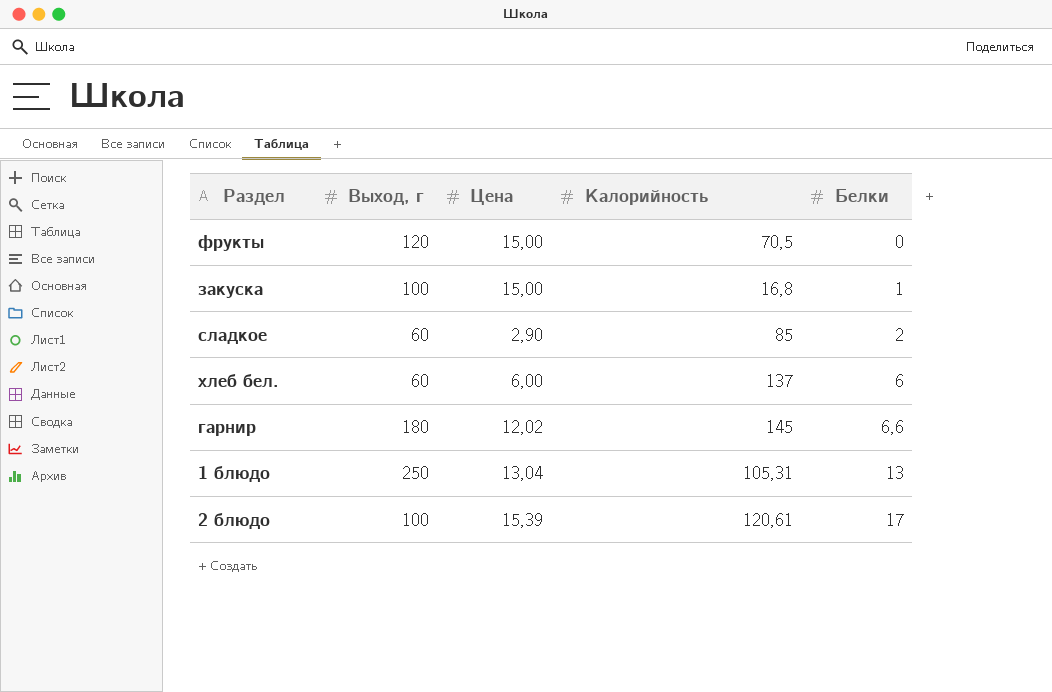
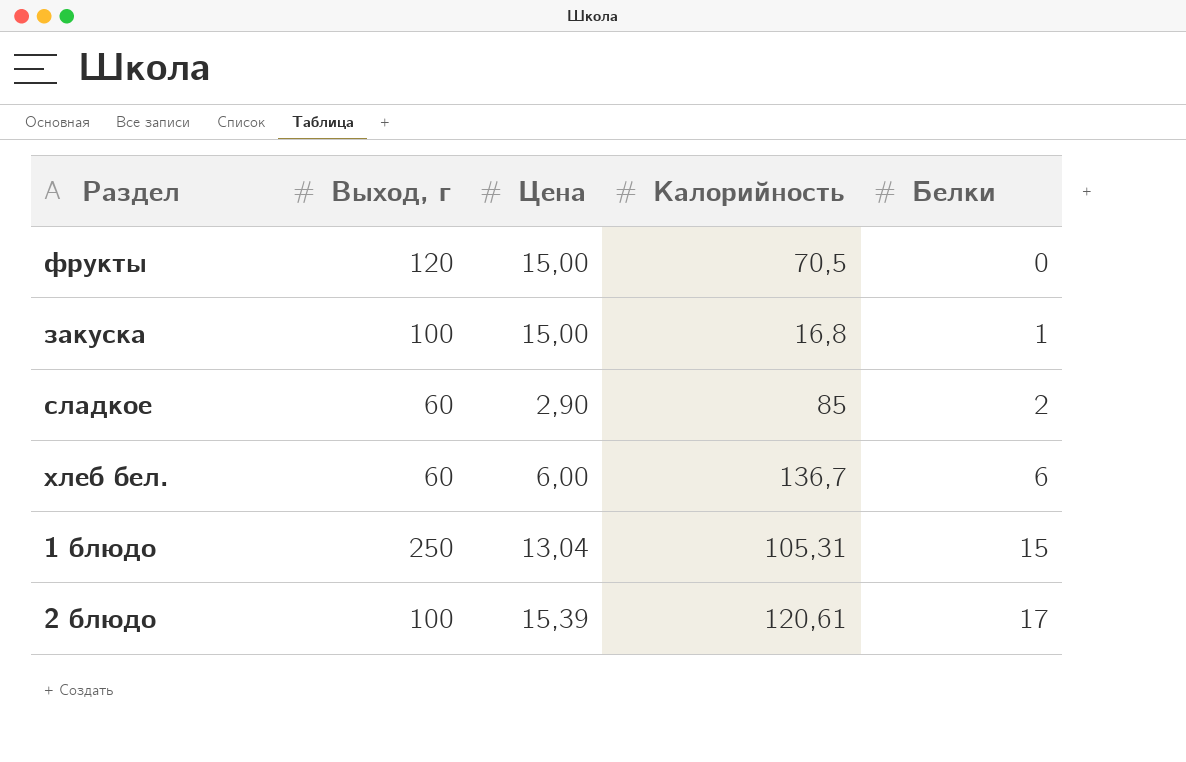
row гарнир: 180 | 12,02 | 145 | 6,6 -> none
хлеб бел. | Калорийность: 137 -> 136,7
1 блюдо | Белки: 13 -> 15

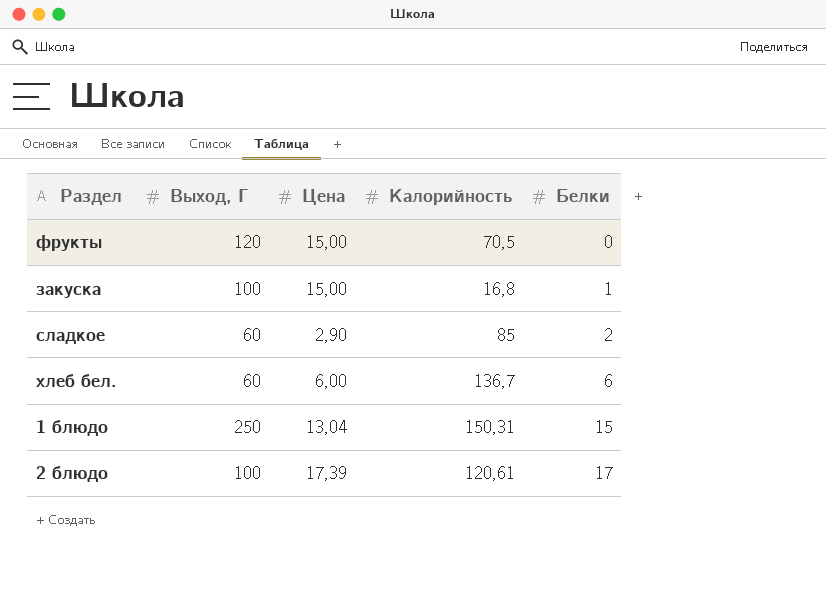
column name: Выход, г -> Выход, Г
1 блюдо | Калорийность: 105,31 -> 150,31
2 блюдо | Цена: 15,39 -> 17,39

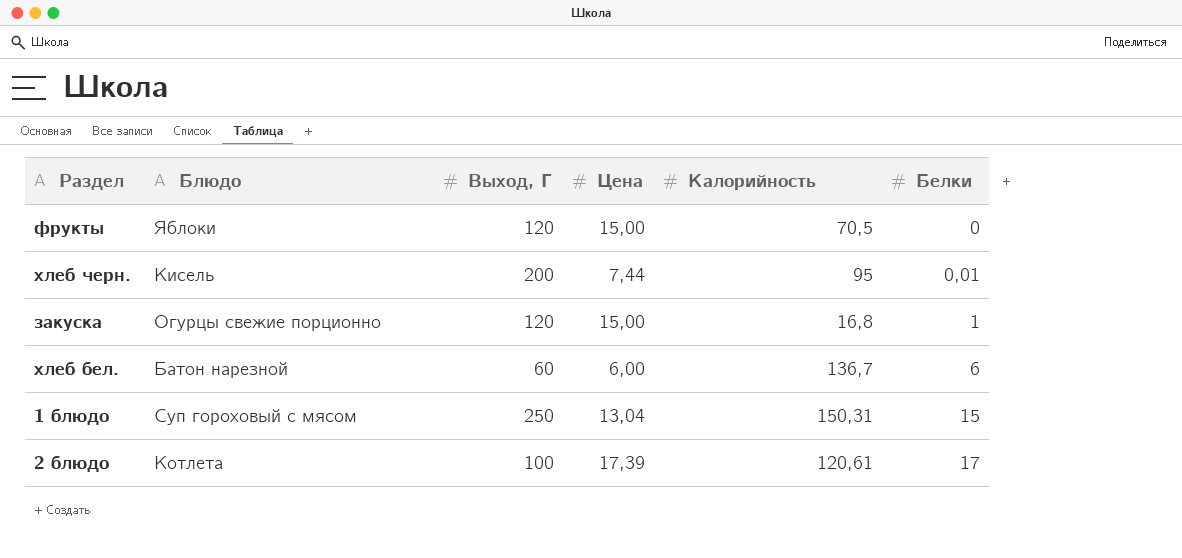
column Блюдо | position: none -> 2
row сладкое: 60 | 2,90 | 85 | 2 -> none
row хлеб черн.: none -> Кисель | 200 | 7,44 | 95 | 0,01
закуска | Выход, Г: 100 -> 120

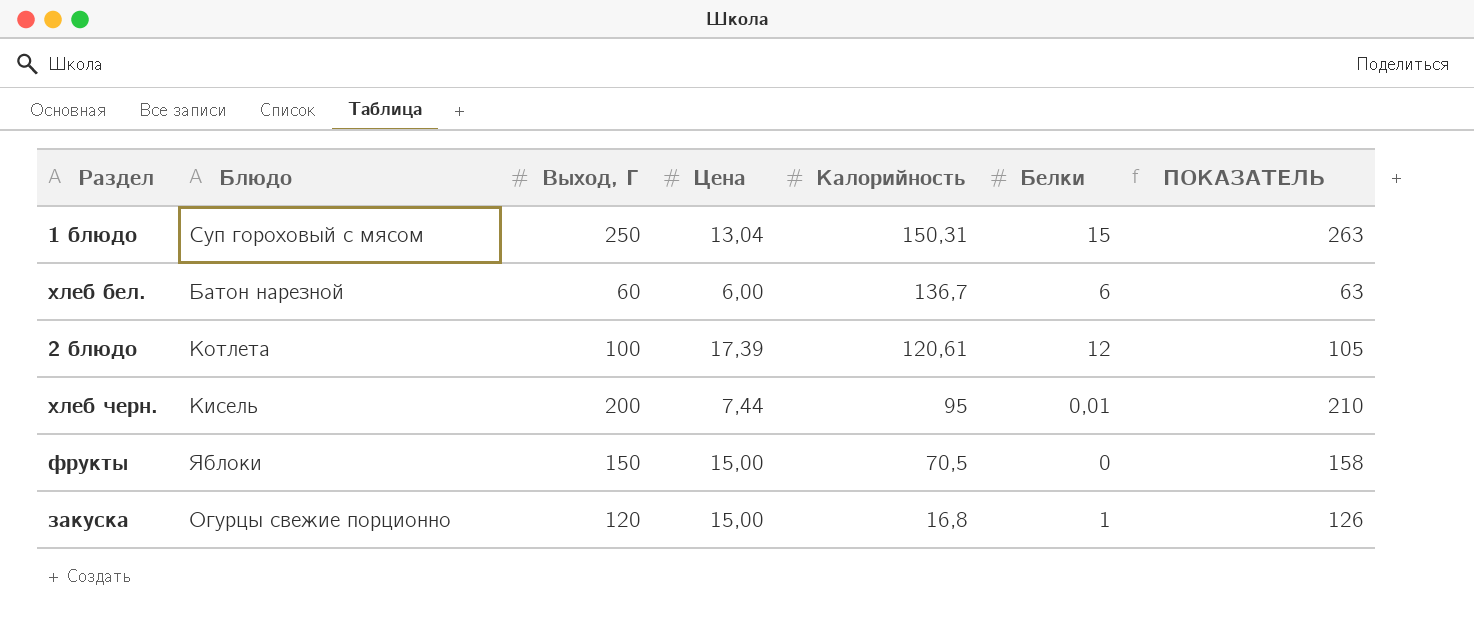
row order: Белки ascending -> Калорийность descending
column ПОКАЗАТЕЛЬ | formula: none -> [Выход, Г] * 1,05
2 блюдо | Белки: 17 -> 12
фрукты | Выход, Г: 120 -> 150

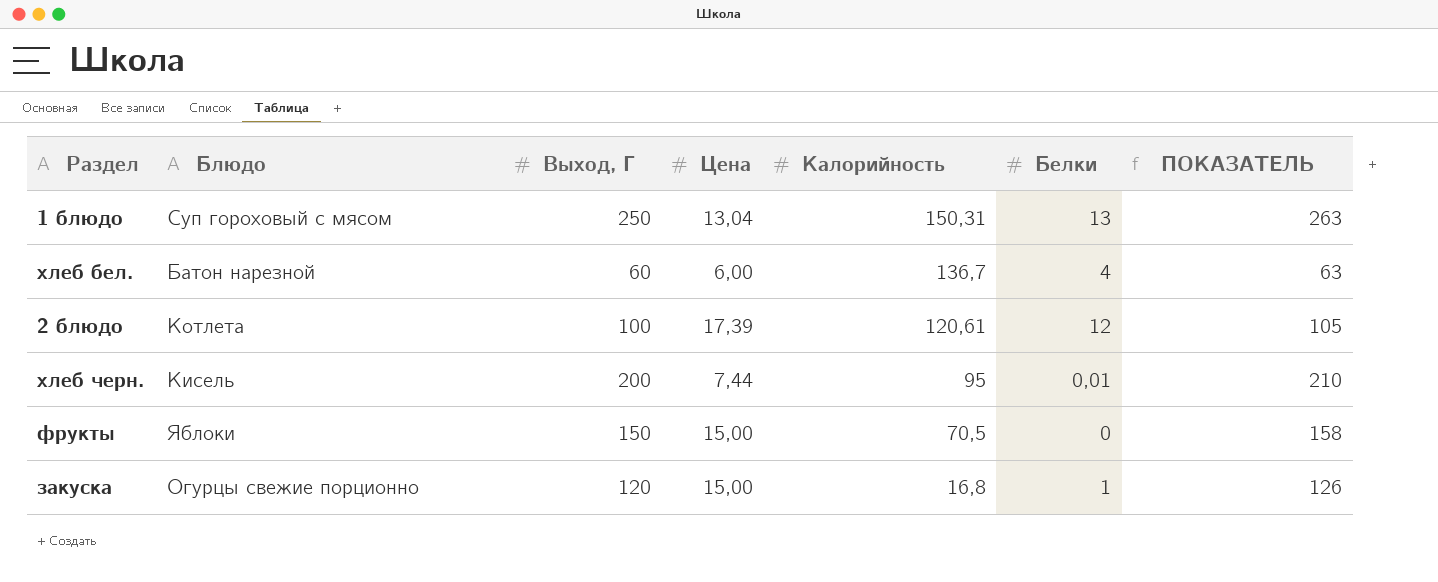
1 блюдо | Белки: 15 -> 13
хлеб бел. | Белки: 6 -> 4

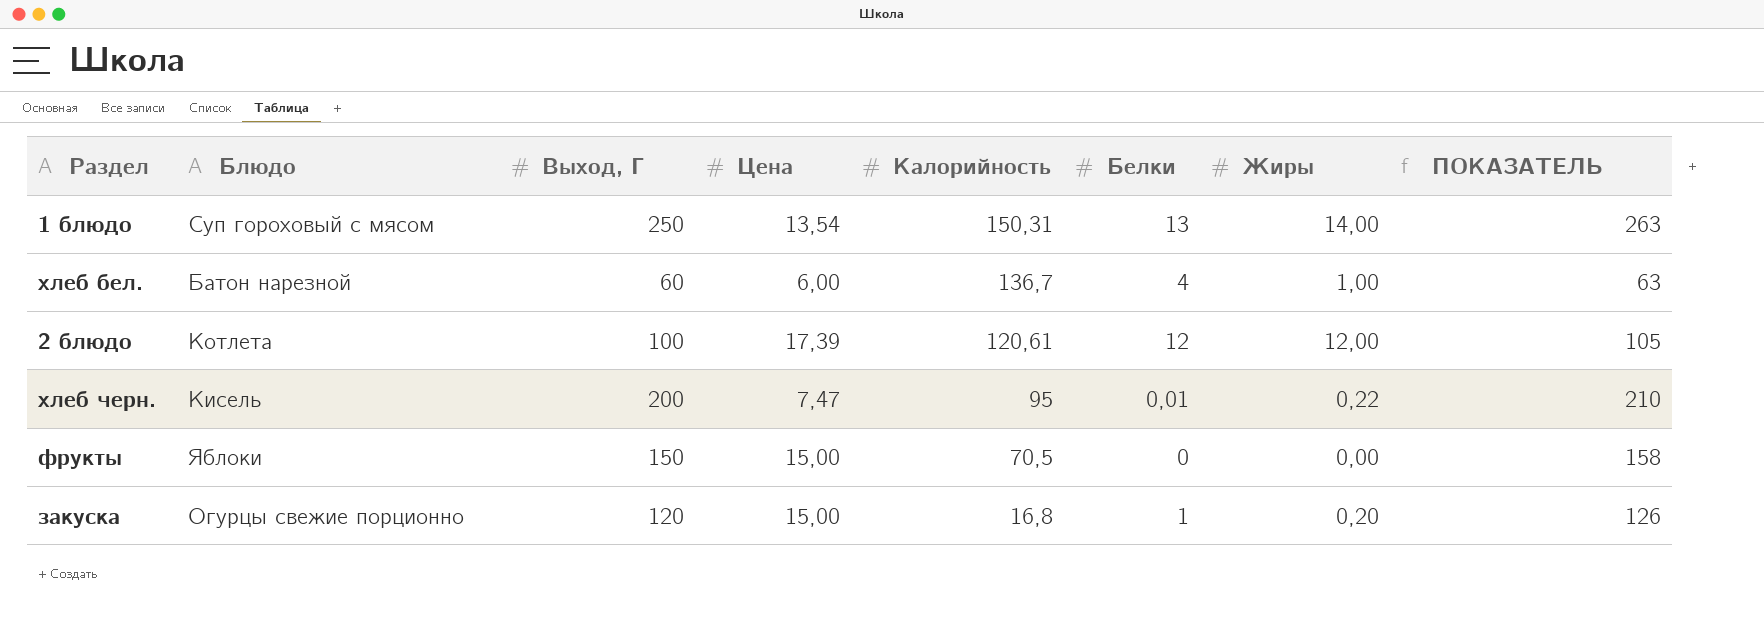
column Жиры | position: none -> 7
1 блюдо | Цена: 13,04 -> 13,54
хлеб черн. | Цена: 7,44 -> 7,47

